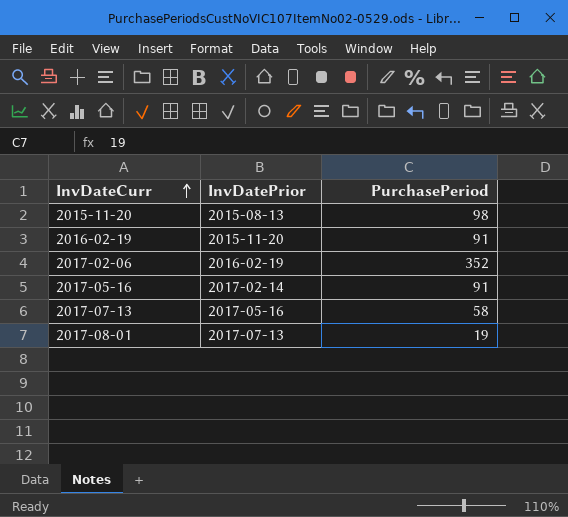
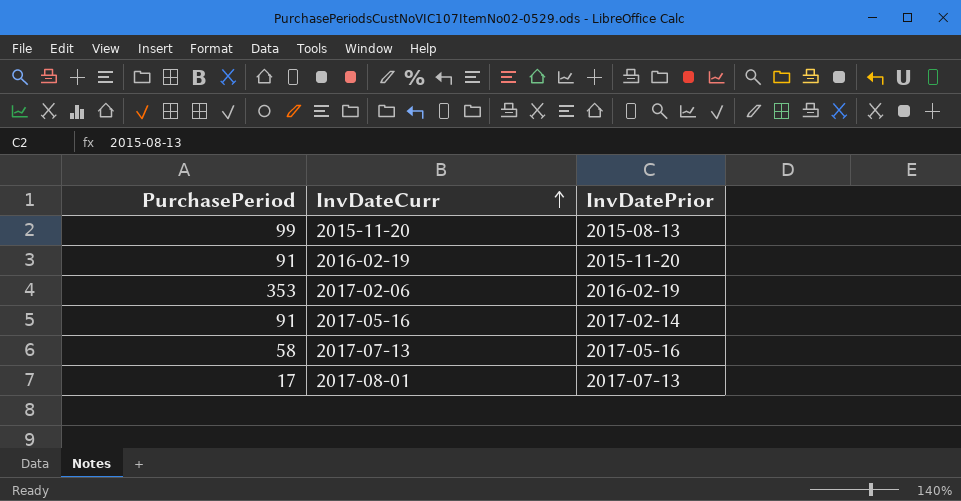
column PurchasePeriod | position: 3 -> 1
2015-11-20 | PurchasePeriod: 98 -> 99
2017-02-06 | PurchasePeriod: 352 -> 353
2017-08-01 | PurchasePeriod: 19 -> 17

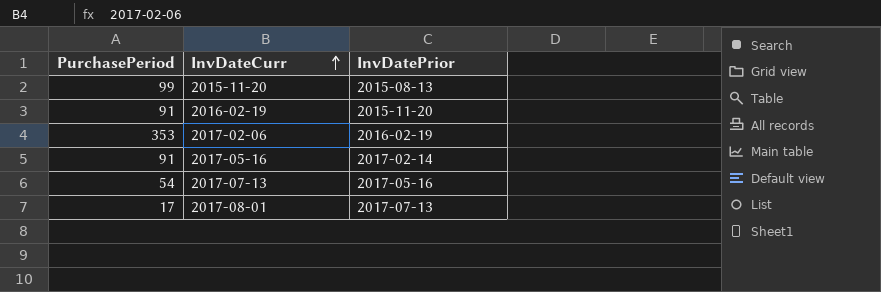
2017-07-13 | PurchasePeriod: 58 -> 54

